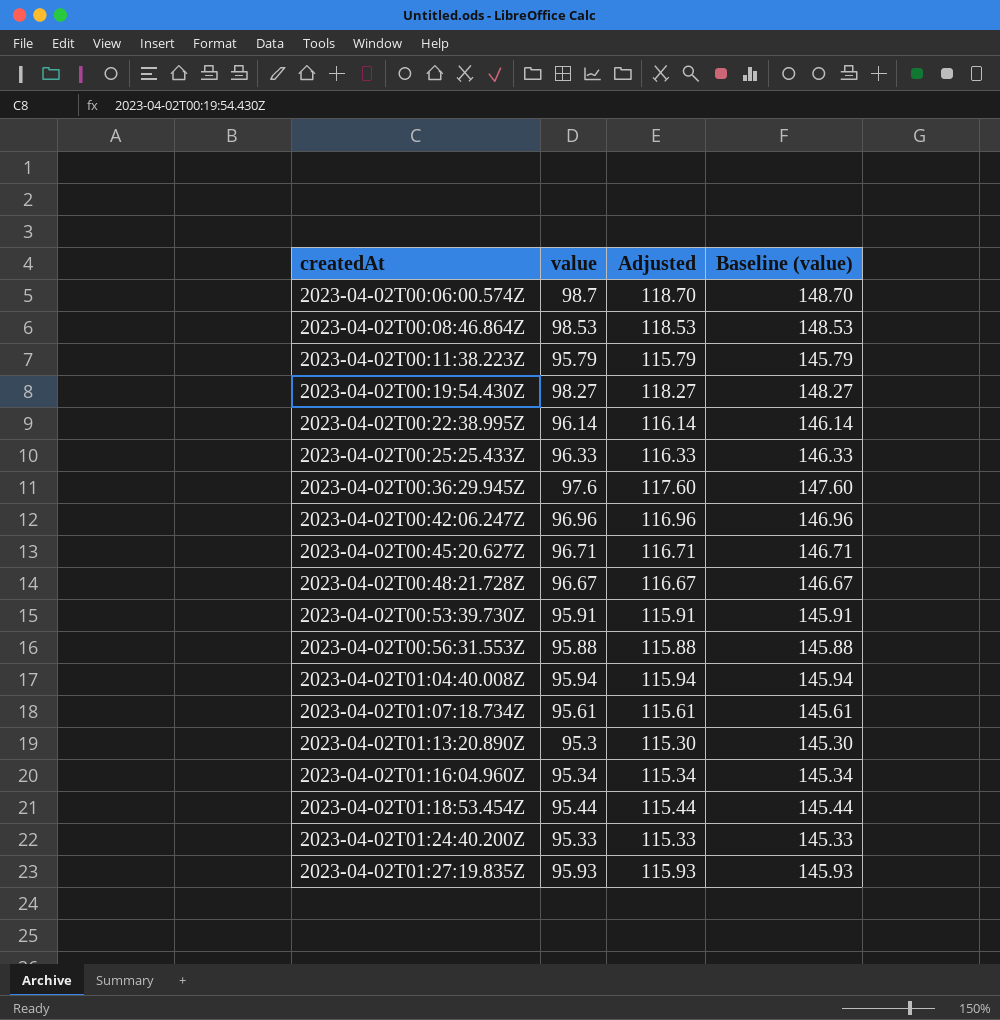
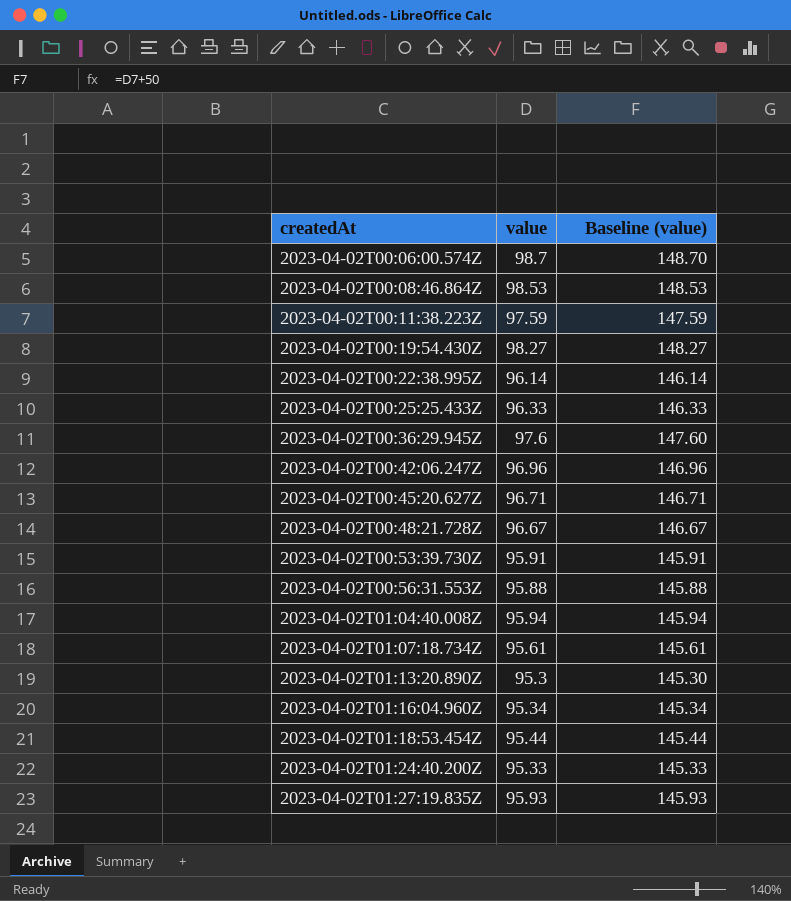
column Adjusted | formula: [value] + 20 -> none
2023-04-02T00:11:38.223Z | value: 95.79 -> 97.59
2023-04-02T00:11:38.223Z | Baseline (value): 145.79 -> 147.59

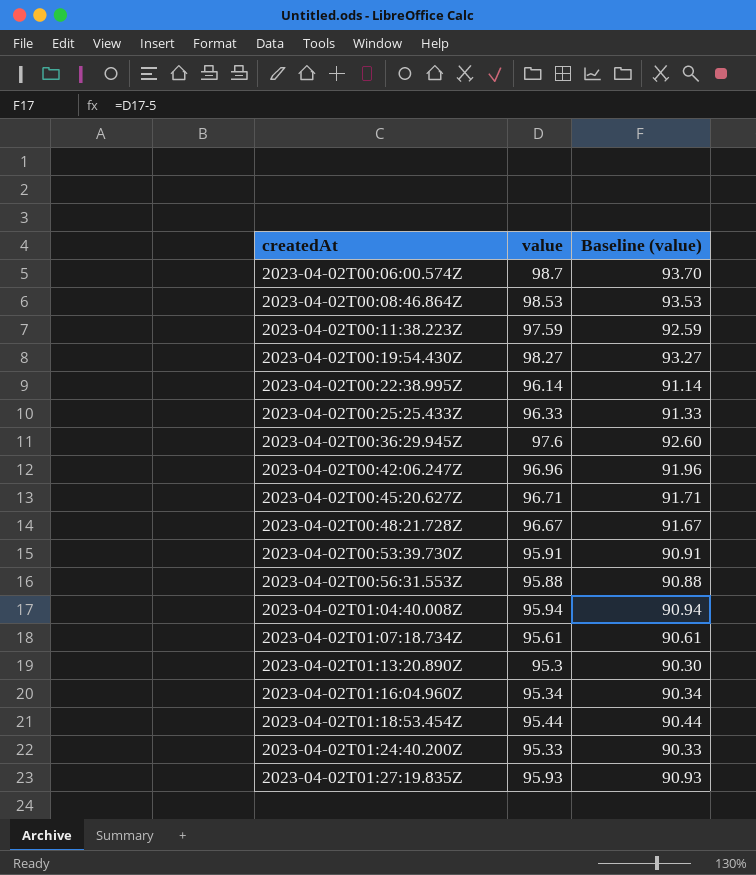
column Baseline (value) | formula: [value] + 50 -> [value] - 5

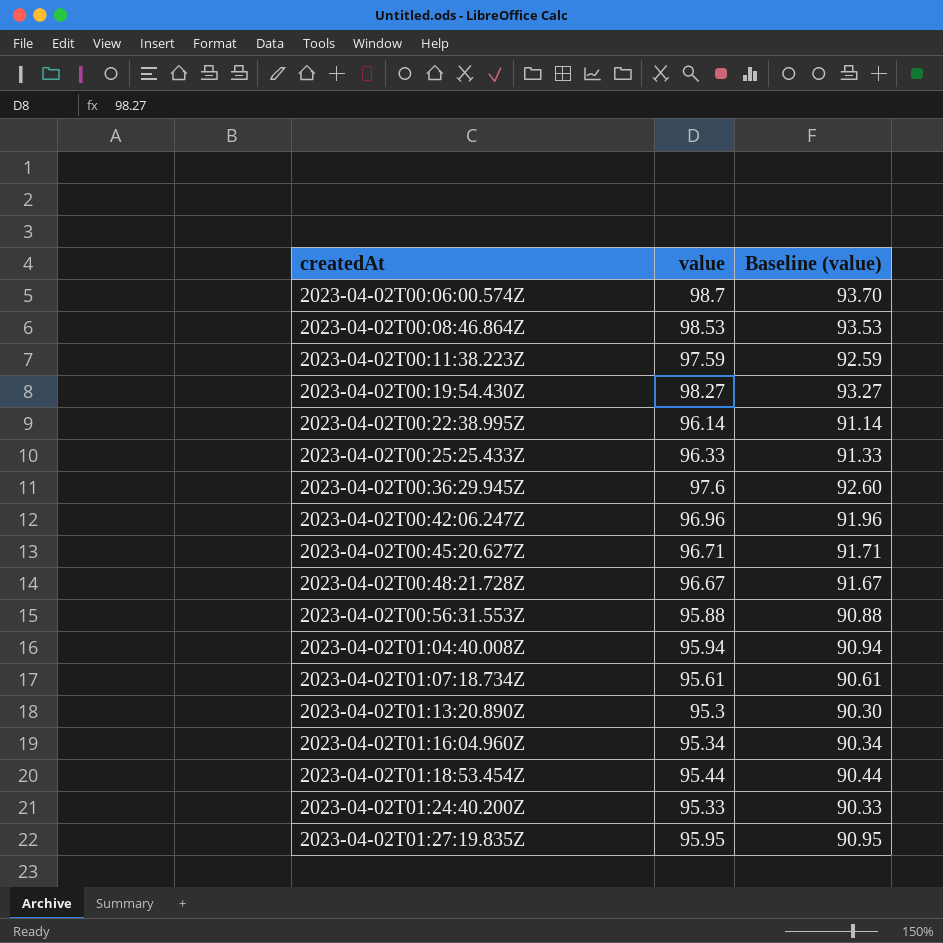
row 2023-04-02T00:53:39.730Z: 95.91 | 90.91 -> none
2023-04-02T01:27:19.835Z | value: 95.93 -> 95.95
2023-04-02T01:27:19.835Z | Baseline (value): 90.93 -> 90.95

